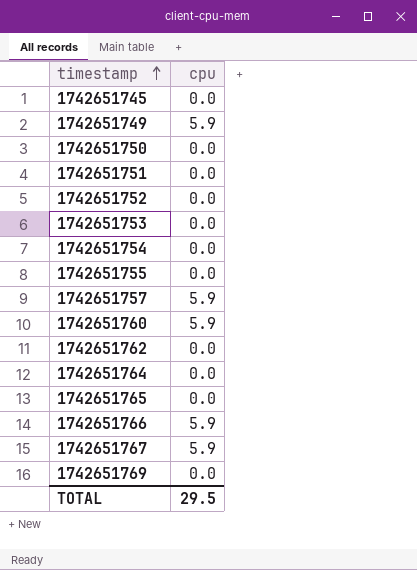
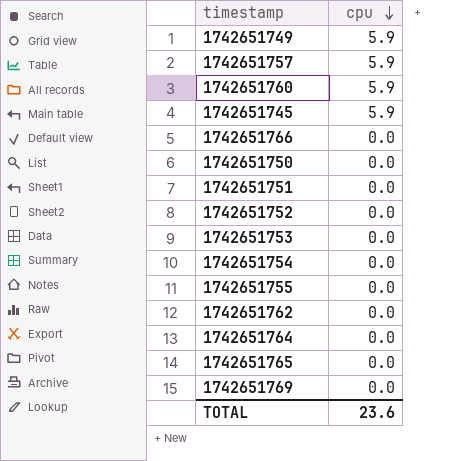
row order: timestamp ascending -> cpu descending
row 1742651767: 5.9 -> none
1742651745 | cpu: 0.0 -> 5.9
1742651766 | cpu: 5.9 -> 0.0
TOTAL | cpu: 29.5 -> 23.6

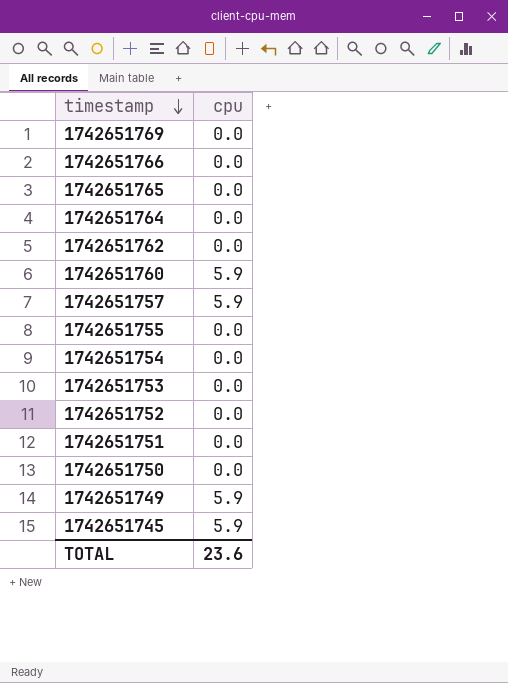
row order: cpu descending -> timestamp descending

